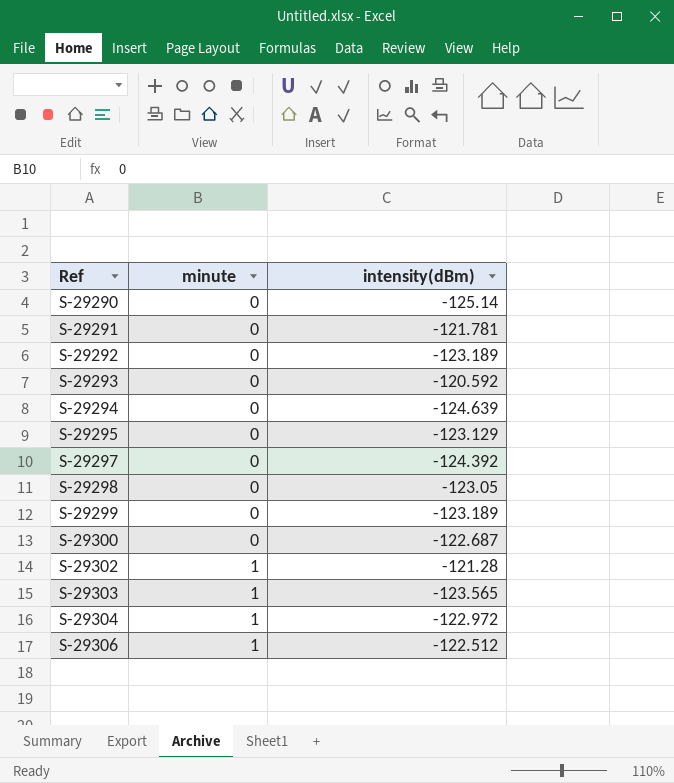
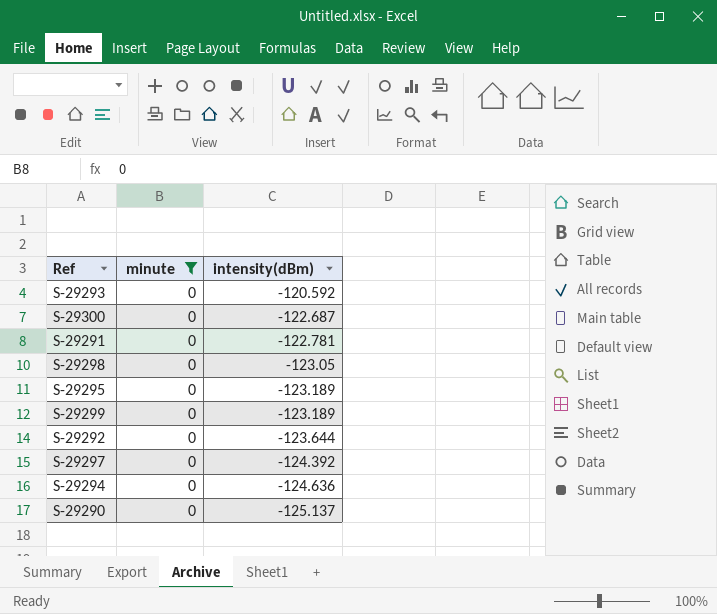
filter: none -> minute = 0
row order: Ref ascending -> intensity(dBm) descending
S-29291 | intensity(dBm): -121.781 -> -122.781
S-29295 | intensity(dBm): -123.129 -> -123.189
S-29292 | intensity(dBm): -123.189 -> -123.644
S-29294 | intensity(dBm): -124.639 -> -124.636
S-29290 | intensity(dBm): -125.14 -> -125.137

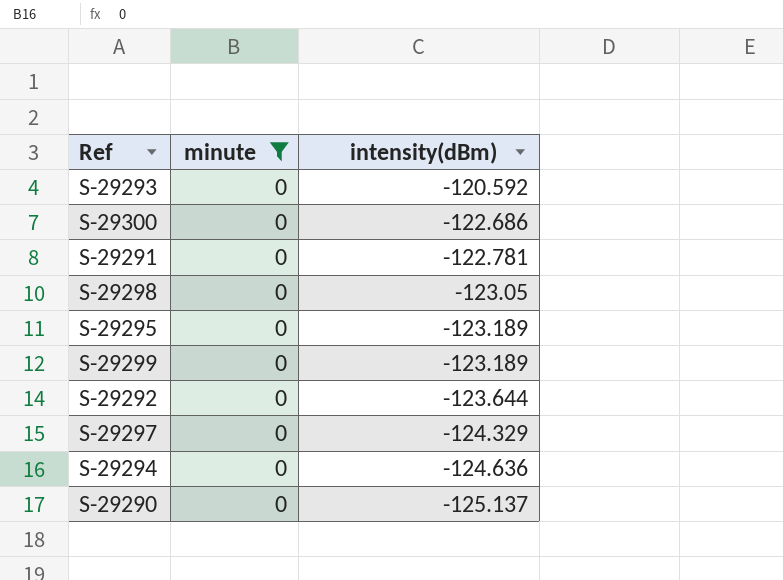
S-29300 | intensity(dBm): -122.687 -> -122.686
S-29297 | intensity(dBm): -124.392 -> -124.329

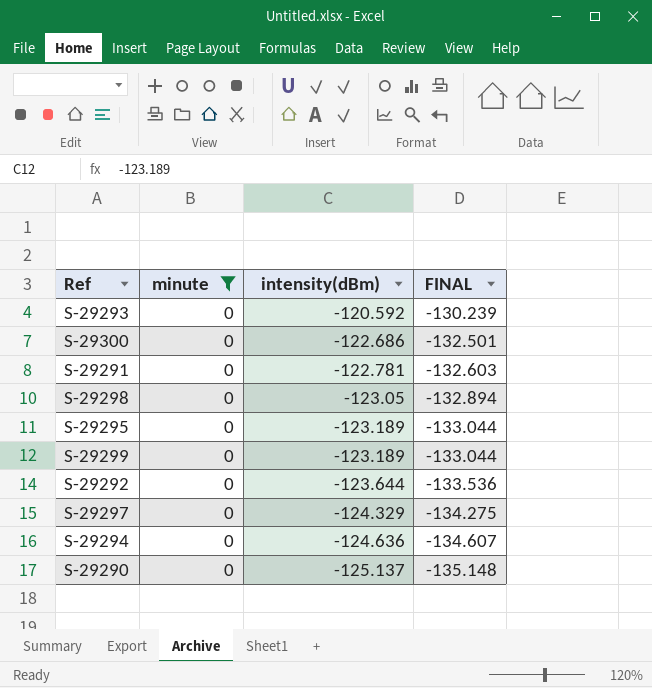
column FINAL | formula: none -> [intensity(dBm)] * 1.08

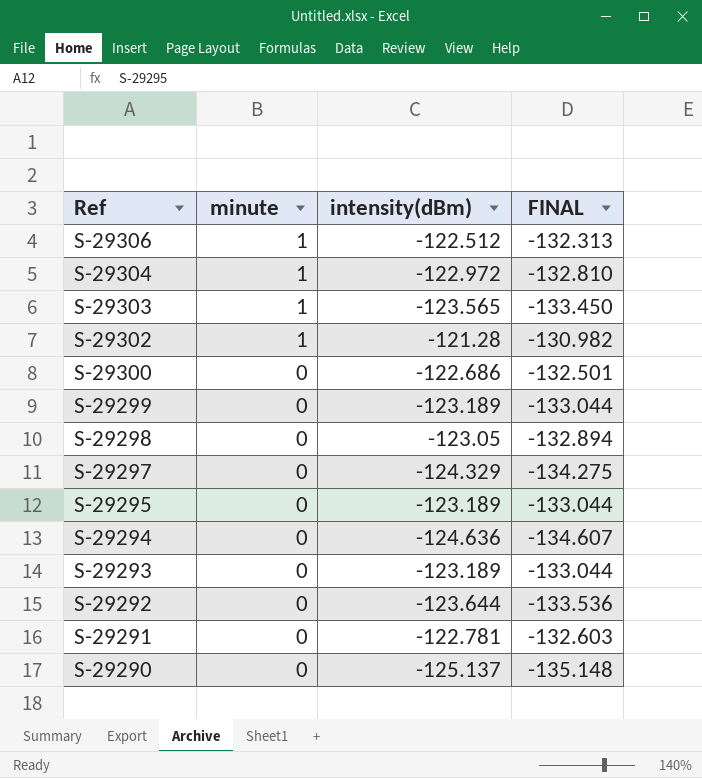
filter: minute = 0 -> none
row order: intensity(dBm) descending -> Ref descending
S-29293 | intensity(dBm): -120.592 -> -123.189
S-29293 | FINAL: -130.239 -> -133.044

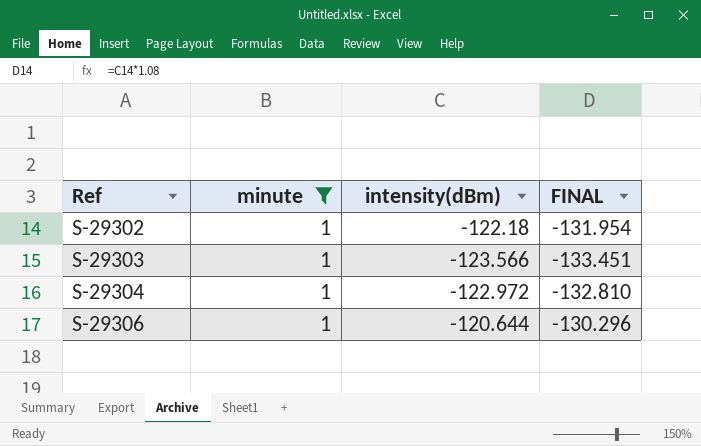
filter: none -> minute = 1
row order: Ref descending -> Ref ascending
S-29302 | intensity(dBm): -121.28 -> -122.18
S-29302 | FINAL: -130.982 -> -131.954
S-29303 | intensity(dBm): -123.565 -> -123.566
S-29303 | FINAL: -133.450 -> -133.451
S-29306 | intensity(dBm): -122.512 -> -120.644
S-29306 | FINAL: -132.313 -> -130.296

